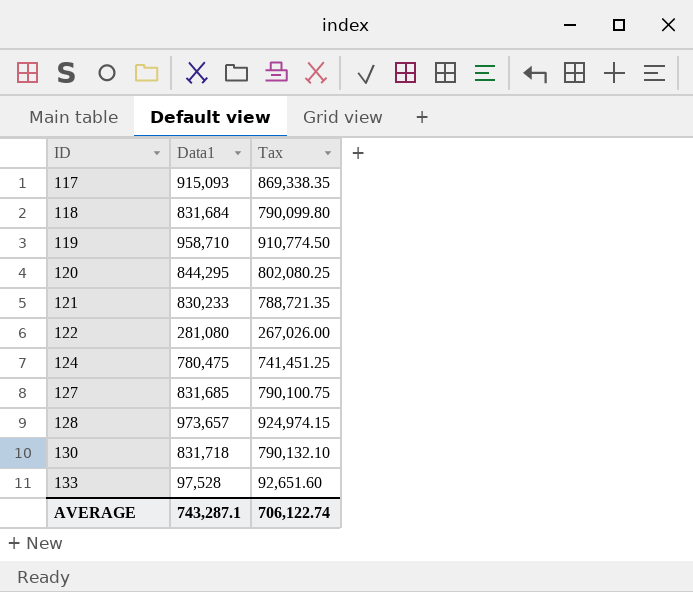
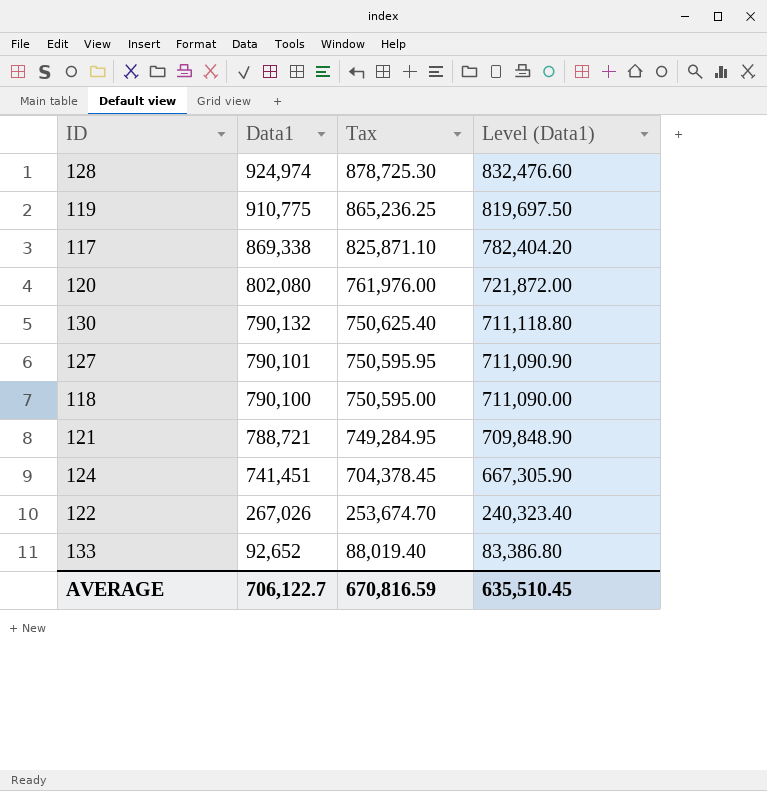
row order: ID ascending -> Data1 descending
column Level (Data1) | formula: none -> [Data1] * 0.9
128 | Data1: 973,657 -> 924,974
128 | Tax: 924,974.15 -> 878,725.30
119 | Data1: 958,710 -> 910,775
119 | Tax: 910,774.50 -> 865,236.25
117 | Data1: 915,093 -> 869,338
117 | Tax: 869,338.35 -> 825,871.10
120 | Data1: 844,295 -> 802,080
120 | Tax: 802,080.25 -> 761,976.00
130 | Data1: 831,718 -> 790,132
130 | Tax: 790,132.10 -> 750,625.40
127 | Data1: 831,685 -> 790,101
127 | Tax: 790,100.75 -> 750,595.95
118 | Data1: 831,684 -> 790,100
118 | Tax: 790,099.80 -> 750,595.00
121 | Data1: 830,233 -> 788,721
121 | Tax: 788,721.35 -> 749,284.95
124 | Data1: 780,475 -> 741,451
124 | Tax: 741,451.25 -> 704,378.45
122 | Data1: 281,080 -> 267,026
122 | Tax: 267,026.00 -> 253,674.70
133 | Data1: 97,528 -> 92,652
133 | Tax: 92,651.60 -> 88,019.40
AVERAGE | Data1: 743,287.1 -> 706,122.7
AVERAGE | Tax: 706,122.74 -> 670,816.59

